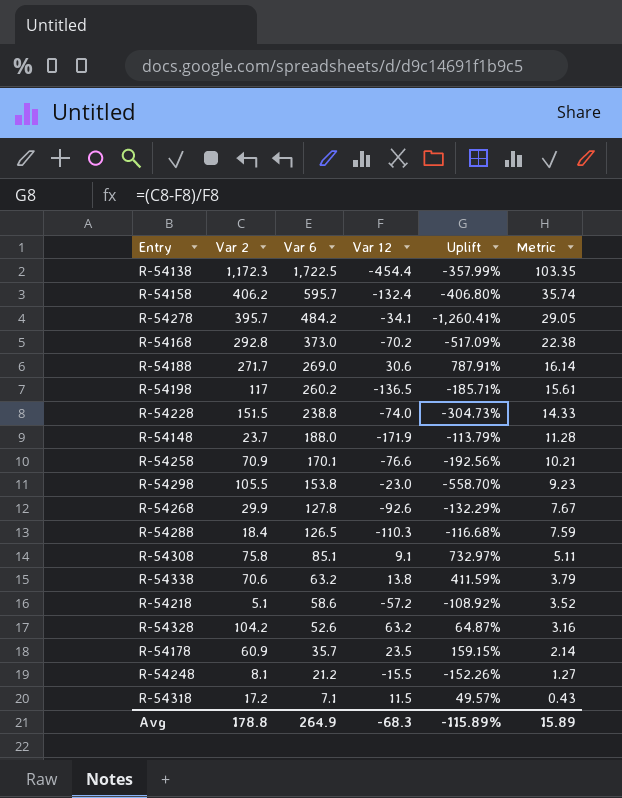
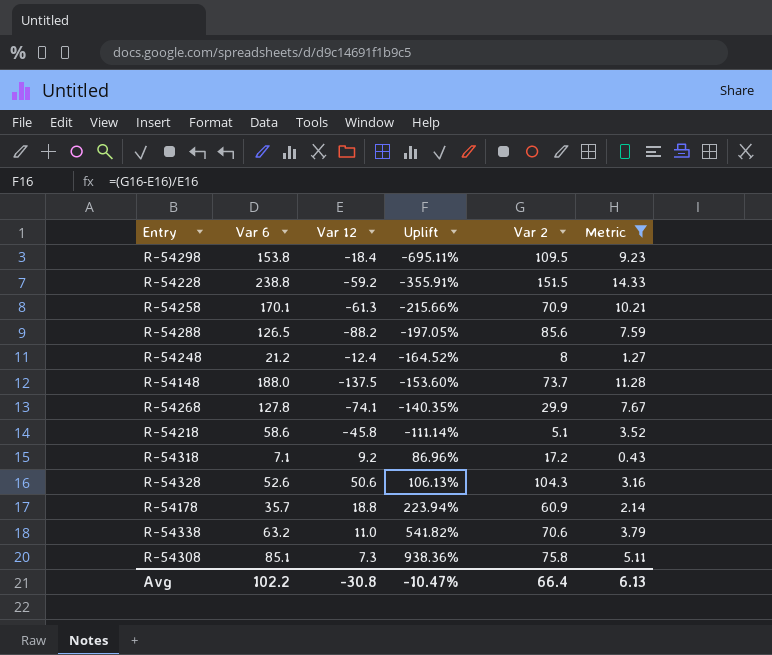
filter: none -> Metric <= 14.33
row order: Var 6 descending -> Uplift ascending
column Var 2 | position: 2 -> 5
R-54298 | Var 12: -23.0 -> -18.4
R-54298 | Uplift: -558.70% -> -695.11%
R-54298 | Var 2: 105.5 -> 109.5
R-54228 | Var 12: -74.0 -> -59.2
R-54228 | Uplift: -304.73% -> -355.91%
R-54258 | Var 12: -76.6 -> -61.3
R-54258 | Uplift: -192.56% -> -215.66%
R-54288 | Var 12: -110.3 -> -88.2
R-54288 | Uplift: -116.68% -> -197.05%
R-54288 | Var 2: 18.4 -> 85.6
R-54248 | Var 12: -15.5 -> -12.4
R-54248 | Uplift: -152.26% -> -164.52%
R-54248 | Var 2: 8.1 -> 8
R-54148 | Var 12: -171.9 -> -137.5
R-54148 | Uplift: -113.79% -> -153.60%
R-54148 | Var 2: 23.7 -> 73.7
R-54268 | Var 12: -92.6 -> -74.1
R-54268 | Uplift: -132.29% -> -140.35%
R-54218 | Var 12: -57.2 -> -45.8
R-54218 | Uplift: -108.92% -> -111.14%
R-54318 | Var 12: 11.5 -> 9.2
R-54318 | Uplift: 49.57% -> 86.96%
R-54328 | Var 12: 63.2 -> 50.6
R-54328 | Uplift: 64.87% -> 106.13%
R-54328 | Var 2: 104.2 -> 104.3
R-54178 | Var 12: 23.5 -> 18.8
R-54178 | Uplift: 159.15% -> 223.94%
R-54338 | Var 12: 13.8 -> 11.0
R-54338 | Uplift: 411.59% -> 541.82%
R-54308 | Var 12: 9.1 -> 7.3
R-54308 | Uplift: 732.97% -> 938.36%
Avg | Var 6: 264.9 -> 102.2
Avg | Var 12: -68.3 -> -30.8
Avg | Uplift: -115.89% -> -10.47%
Avg | Var 2: 178.8 -> 66.4
Avg | Metric: 15.89 -> 6.13

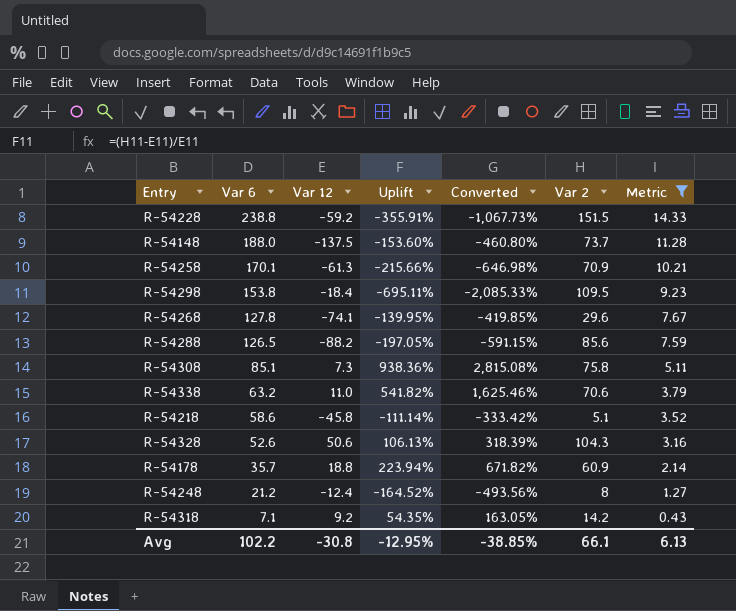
row order: Uplift ascending -> Var 6 descending
column Converted | formula: none -> [Uplift] * 3
R-54268 | Uplift: -140.35% -> -139.95%
R-54268 | Var 2: 29.9 -> 29.6
R-54318 | Uplift: 86.96% -> 54.35%
R-54318 | Var 2: 17.2 -> 14.2
Avg | Uplift: -10.47% -> -12.95%
Avg | Var 2: 66.4 -> 66.1

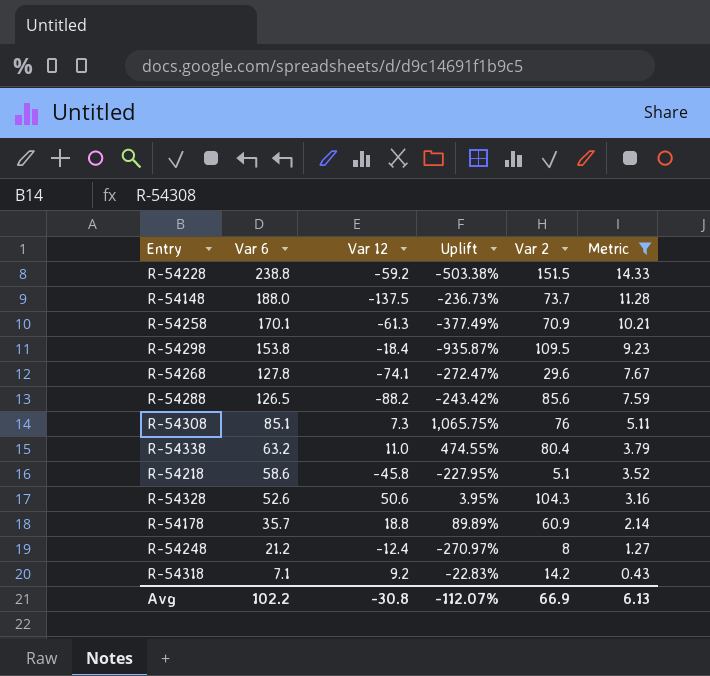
column Converted | formula: [Uplift] * 3 -> none
column Uplift | formula: ([Var 2] - [Var 12]) / [Var 12] -> ([Var 6] - [Var 12]) / [Var 12]
R-54308 | Var 2: 75.8 -> 76
R-54338 | Var 2: 70.6 -> 80.4
Avg | Uplift: -12.95% -> -112.07%
Avg | Var 2: 66.1 -> 66.9

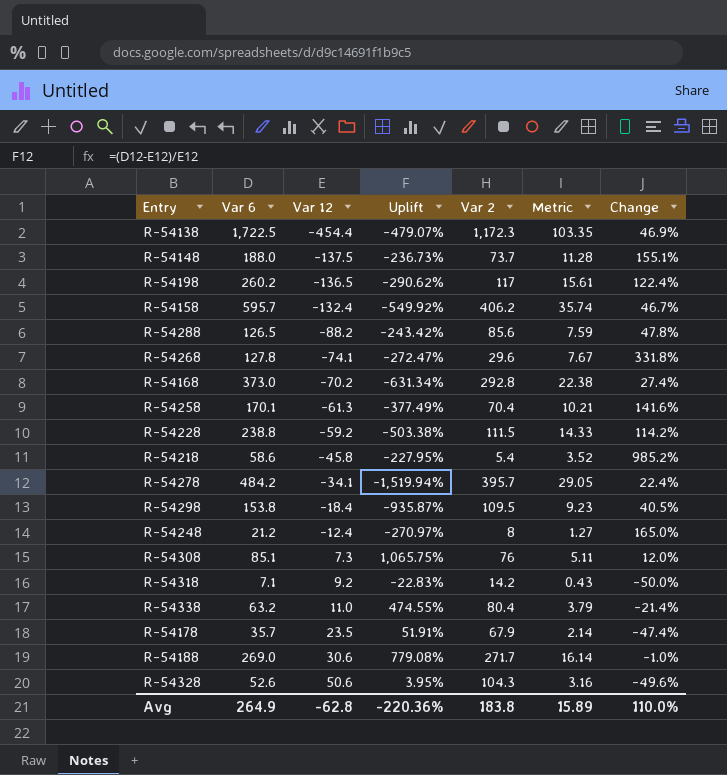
filter: Metric <= 14.33 -> none
row order: Var 6 descending -> Var 12 ascending
column Change | formula: none -> ([Var 6] - [Var 2]) / [Var 2]
R-54258 | Var 2: 70.9 -> 70.4
R-54228 | Var 2: 151.5 -> 111.5
R-54218 | Var 2: 5.1 -> 5.4
R-54178 | Var 12: 18.8 -> 23.5
R-54178 | Uplift: 89.89% -> 51.91%
R-54178 | Var 2: 60.9 -> 67.9
Avg | Var 6: 102.2 -> 264.9
Avg | Var 12: -30.8 -> -62.8
Avg | Uplift: -112.07% -> -220.36%
Avg | Var 2: 66.9 -> 183.8
Avg | Metric: 6.13 -> 15.89

